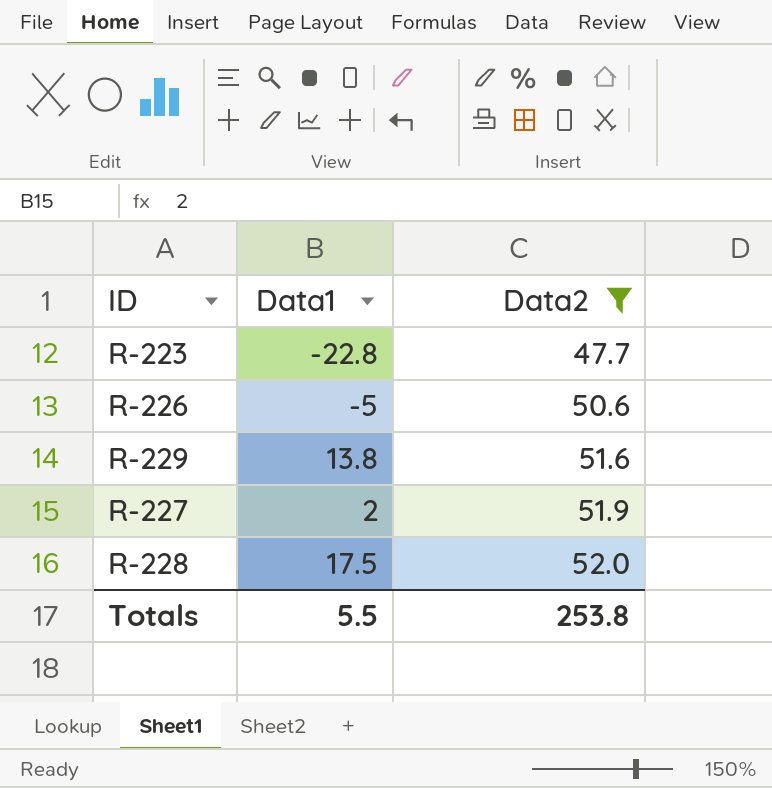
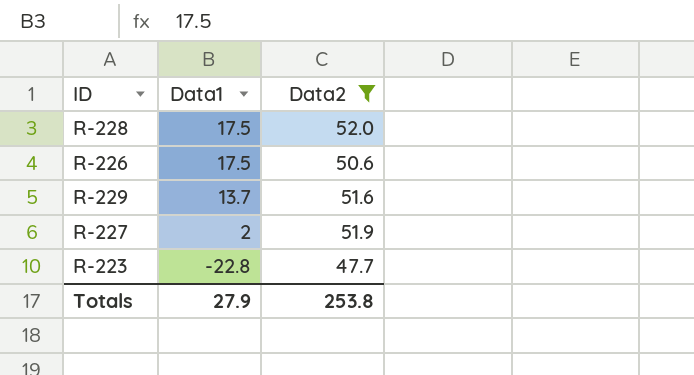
row order: Data2 ascending -> Data1 descending
R-226 | Data1: -5 -> 17.5
R-229 | Data1: 13.8 -> 13.7
Totals | Data1: 5.5 -> 27.9

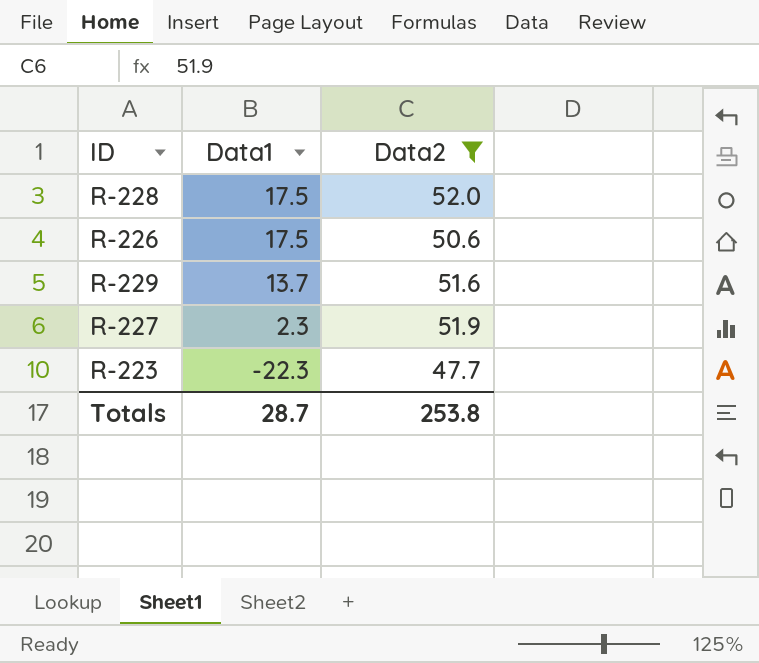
R-227 | Data1: 2 -> 2.3
R-223 | Data1: -22.8 -> -22.3
Totals | Data1: 27.9 -> 28.7

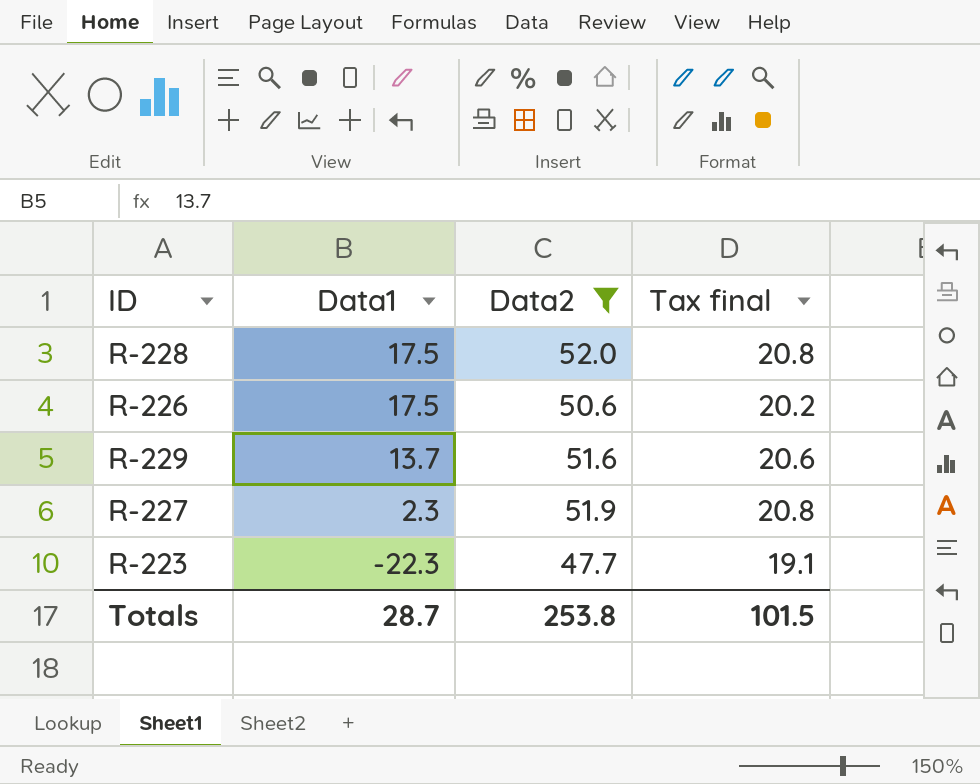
column Tax final | formula: none -> [Data2] * 0.4

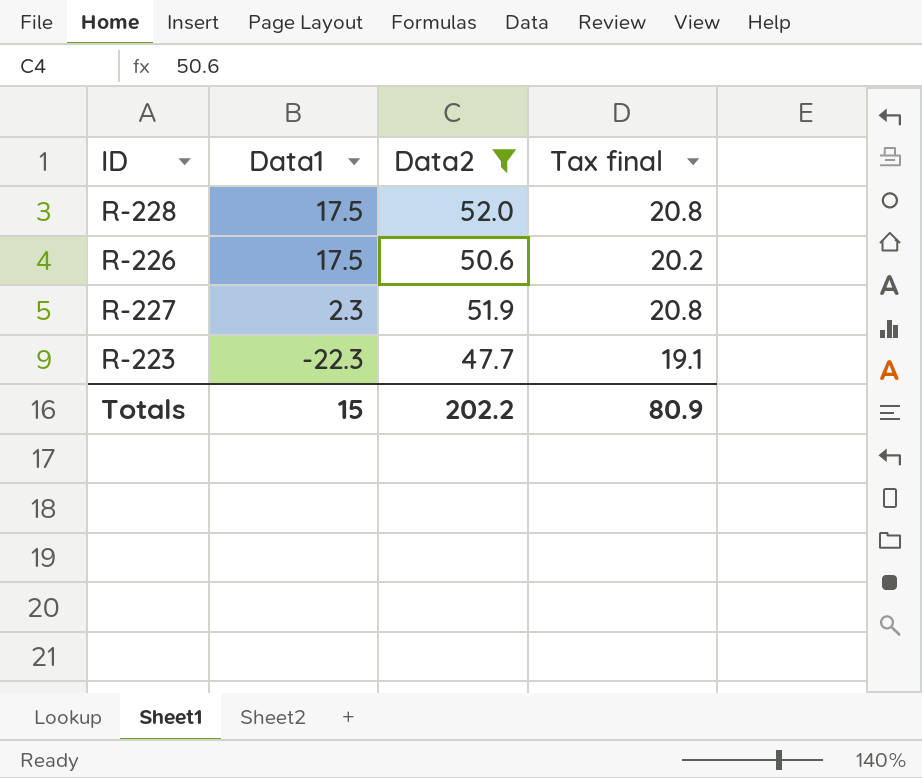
row R-229: 13.7 | 51.6 | 20.6 -> none
Totals | Data1: 28.7 -> 15
Totals | Data2: 253.8 -> 202.2
Totals | Tax final: 101.5 -> 80.9

